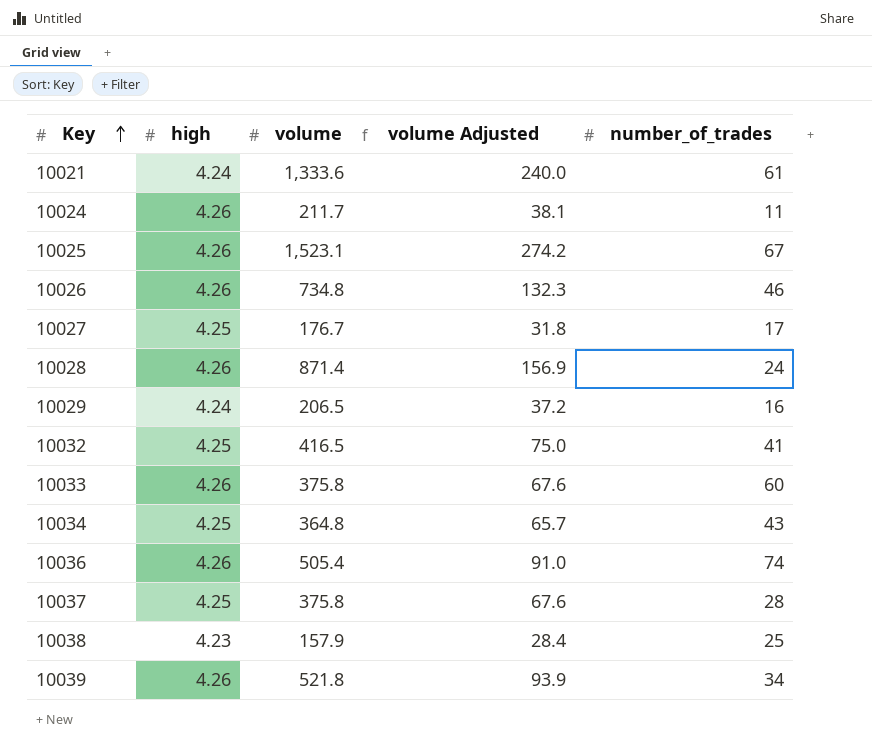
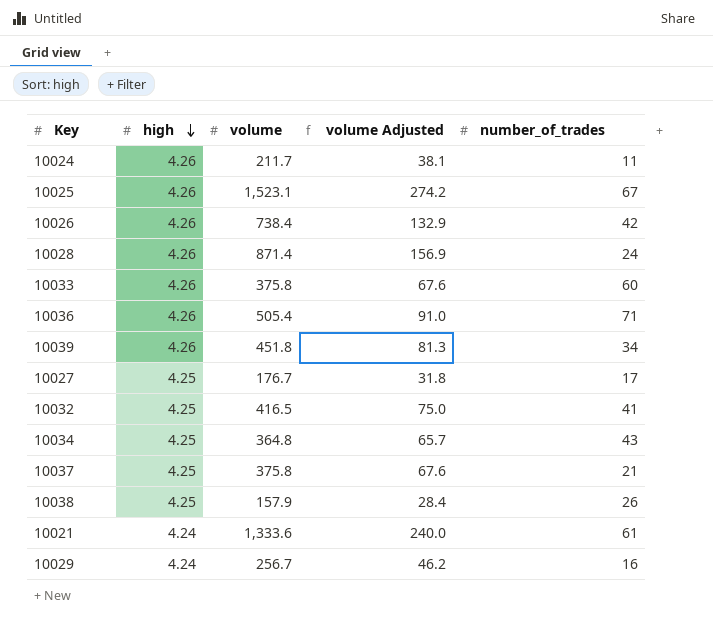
row order: Key ascending -> high descending
10026 | volume: 734.8 -> 738.4
10026 | volume Adjusted: 132.3 -> 132.9
10026 | number_of_trades: 46 -> 42
10036 | number_of_trades: 74 -> 71
10039 | volume: 521.8 -> 451.8
10039 | volume Adjusted: 93.9 -> 81.3
10037 | number_of_trades: 28 -> 21
10038 | high: 4.23 -> 4.25
10038 | number_of_trades: 25 -> 26
10029 | volume: 206.5 -> 256.7
10029 | volume Adjusted: 37.2 -> 46.2

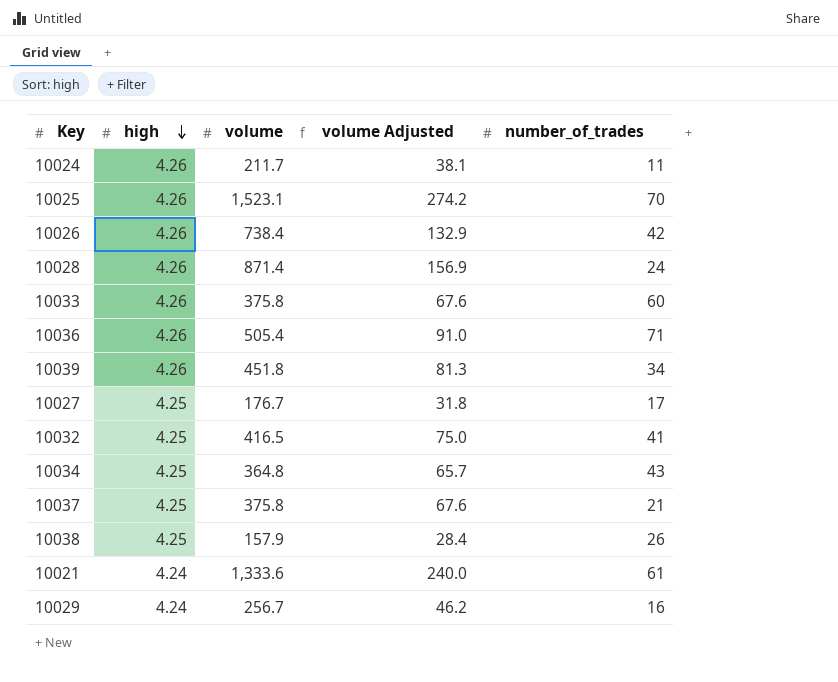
10025 | number_of_trades: 67 -> 70

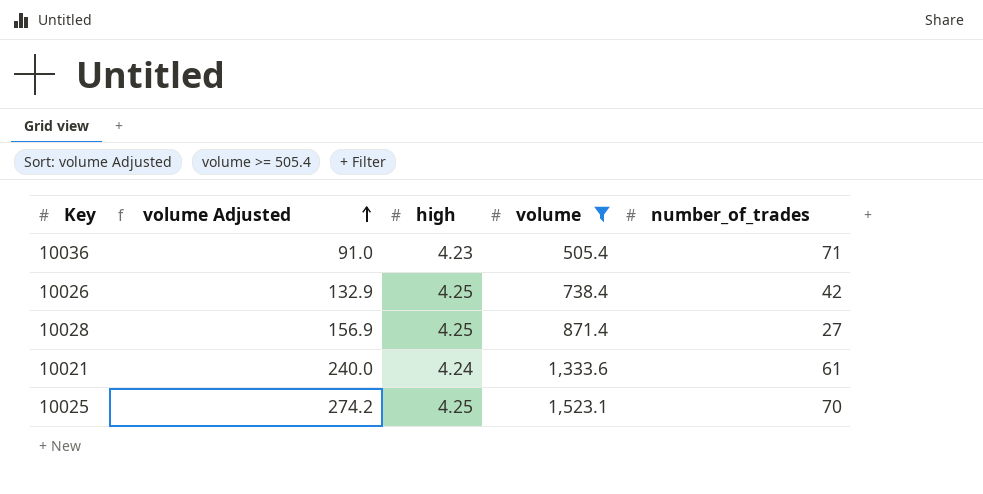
filter: none -> volume >= 505.4
row order: high descending -> volume Adjusted ascending
column volume Adjusted | position: 4 -> 2
10036 | high: 4.26 -> 4.23
10026 | high: 4.26 -> 4.25
10028 | high: 4.26 -> 4.25
10028 | number_of_trades: 24 -> 27
10025 | high: 4.26 -> 4.25

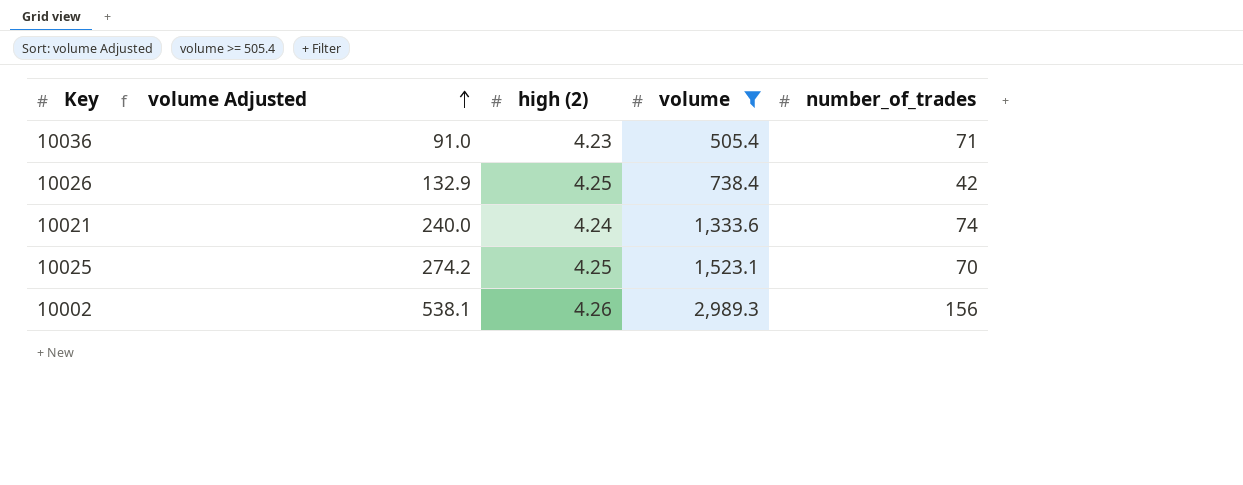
column name: high -> high (2)
row 10028: 156.9 | 4.25 | 871.4 | 27 -> none
10021 | number_of_trades: 61 -> 74
row 10002: none -> 538.1 | 4.26 | 2,989.3 | 156

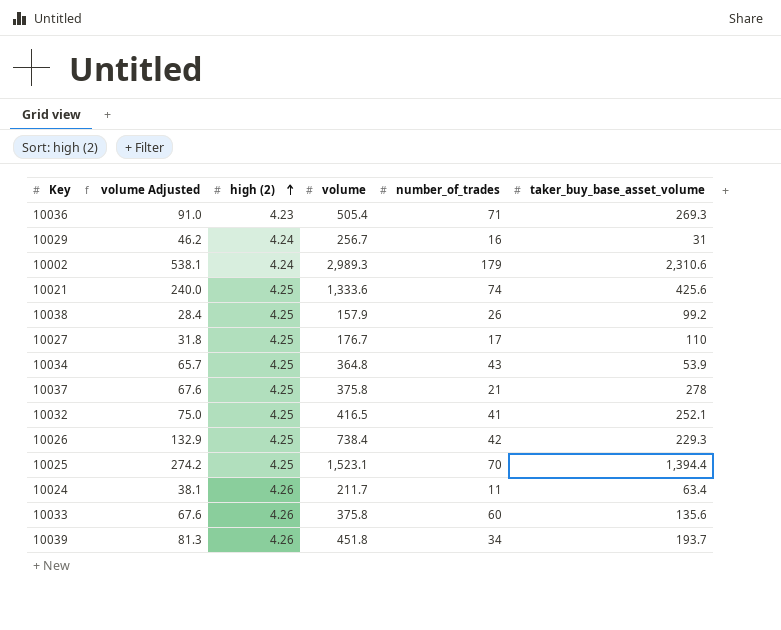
filter: volume >= 505.4 -> none
row order: volume Adjusted ascending -> high (2) ascending
column taker_buy_base_asset_volume | position: none -> 6
10002 | high (2): 4.26 -> 4.24
10002 | number_of_trades: 156 -> 179
10021 | high (2): 4.24 -> 4.25

